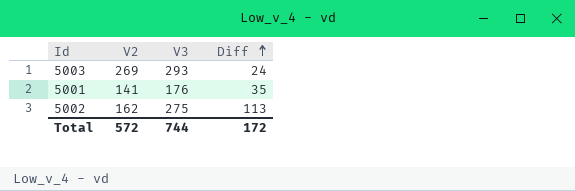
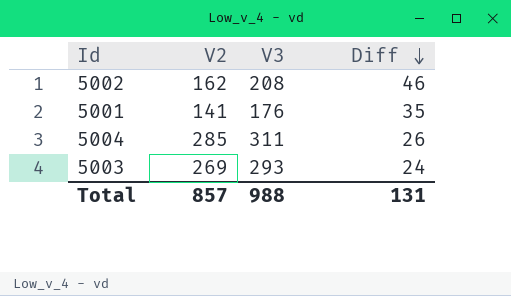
row order: Diff ascending -> Diff descending
5002 | V3: 275 -> 208
5002 | Diff: 113 -> 46
row 5004: none -> 285 | 311 | 26
Total | V2: 572 -> 857
Total | V3: 744 -> 988
Total | Diff: 172 -> 131

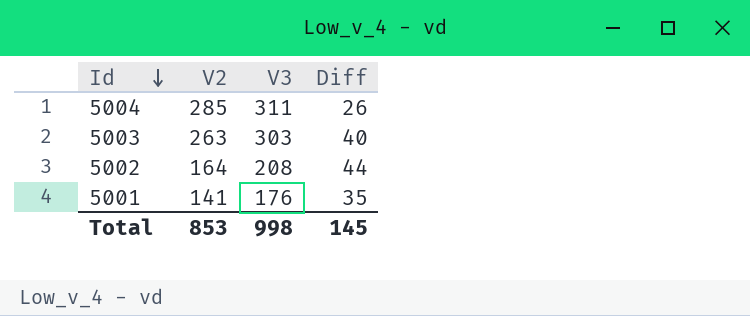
row order: Diff descending -> Id descending
5003 | V2: 269 -> 263
5003 | V3: 293 -> 303
5003 | Diff: 24 -> 40
5002 | V2: 162 -> 164
5002 | Diff: 46 -> 44
Total | V2: 857 -> 853
Total | V3: 988 -> 998
Total | Diff: 131 -> 145

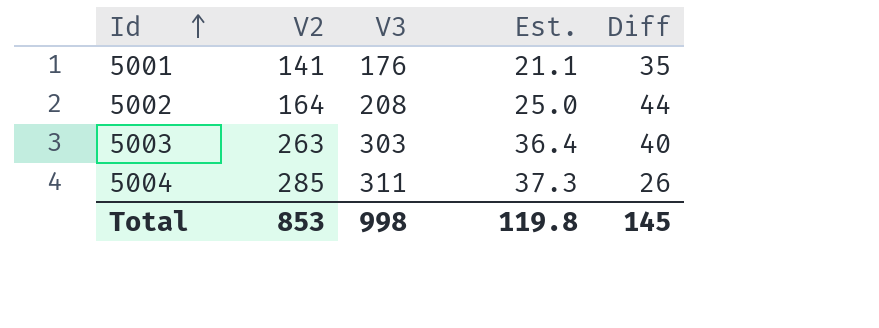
row order: Id descending -> Id ascending
column Est. | formula: none -> [V3] * 0.12

